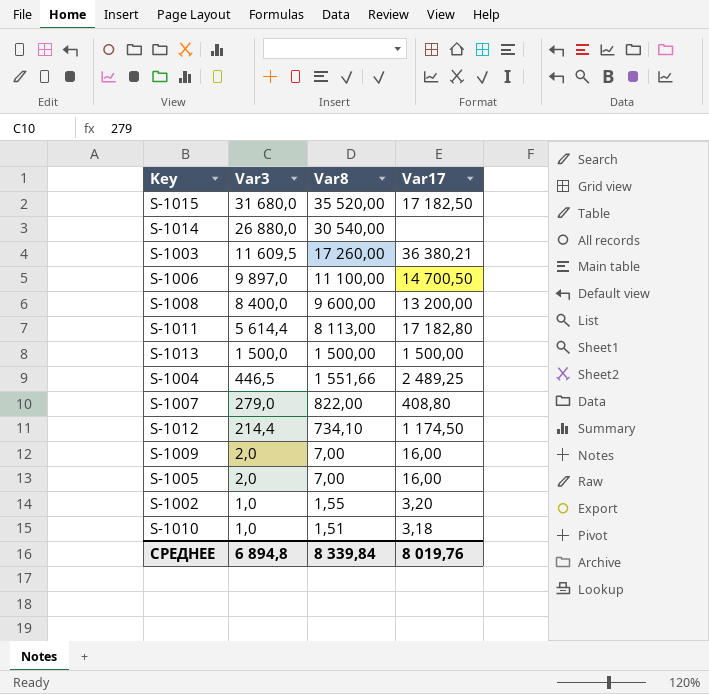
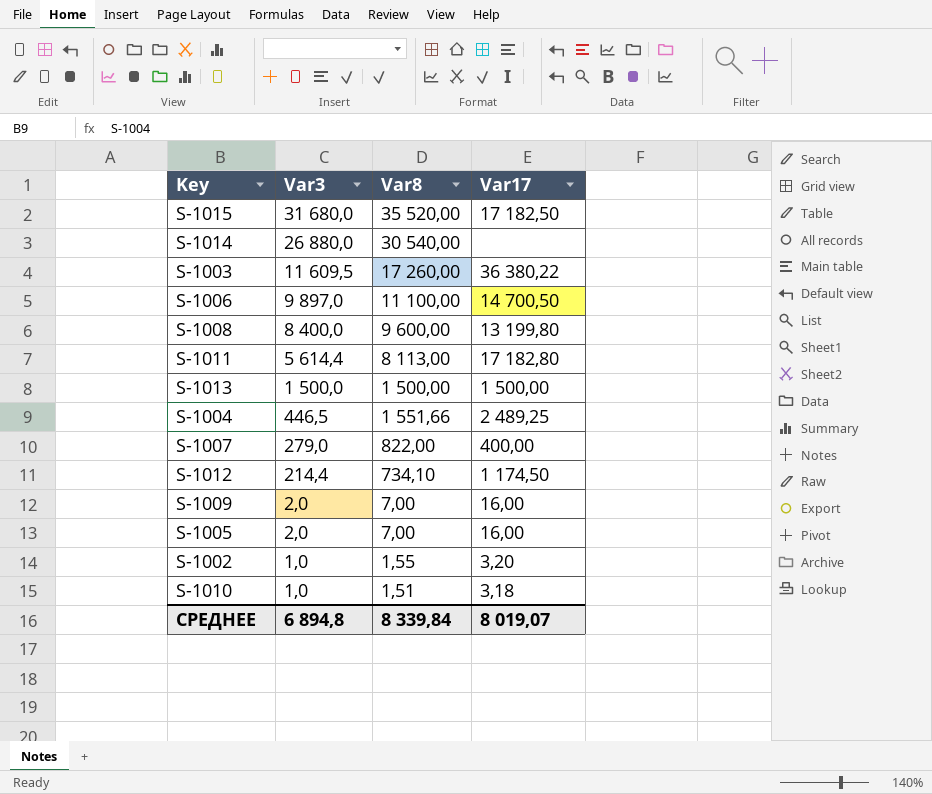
S-1003 | Var17: 36 380,21 -> 36 380,22
S-1008 | Var17: 13 200,00 -> 13 199,80
S-1007 | Var17: 408,80 -> 400,00
СРЕДНЕЕ | Var17: 8 019,76 -> 8 019,07

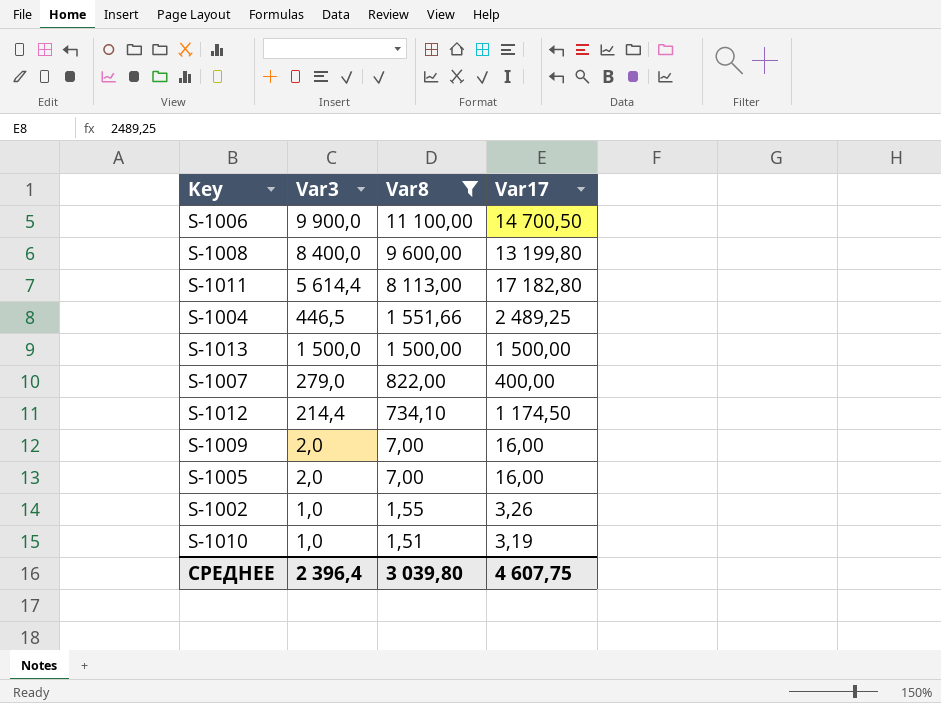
filter: none -> Var8 <= 11 100,00
row order: Var3 descending -> Var8 descending
S-1006 | Var3: 9 897,0 -> 9 900,0
S-1002 | Var17: 3,20 -> 3,26
S-1010 | Var17: 3,18 -> 3,19
СРЕДНЕЕ | Var3: 6 894,8 -> 2 396,4
СРЕДНЕЕ | Var8: 8 339,84 -> 3 039,80
СРЕДНЕЕ | Var17: 8 019,07 -> 4 607,75

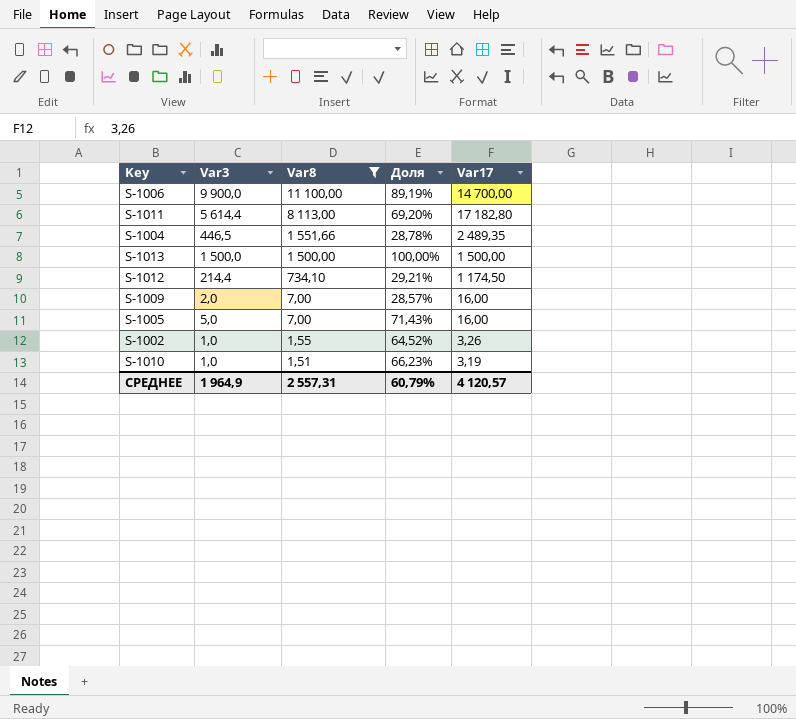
column Доля | formula: none -> [Var3] / [Var8]
row S-1008: 8 400,0 | 9 600,00 | 13 199,80 -> none
row S-1007: 279,0 | 822,00 | 400,00 -> none
S-1006 | Var17: 14 700,50 -> 14 700,00
S-1004 | Var17: 2 489,25 -> 2 489,35
S-1005 | Var3: 2,0 -> 5,0
СРЕДНЕЕ | Var3: 2 396,4 -> 1 964,9
СРЕДНЕЕ | Var8: 3 039,80 -> 2 557,31
СРЕДНЕЕ | Var17: 4 607,75 -> 4 120,57

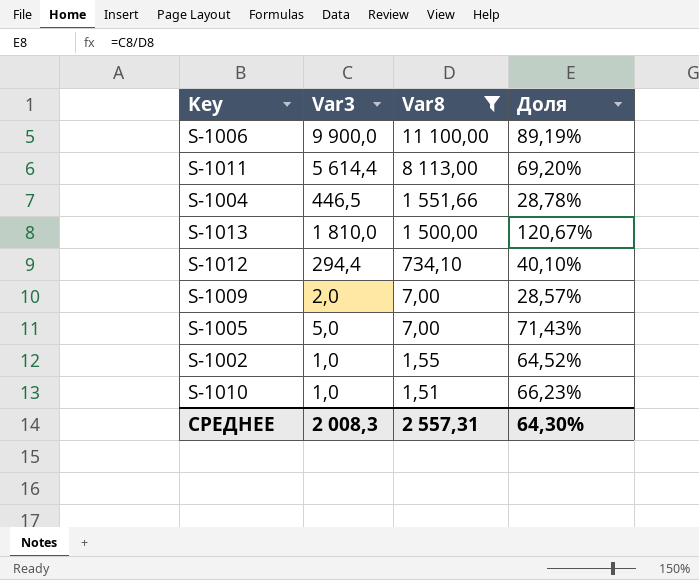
column Var17 | position: 5 -> none
S-1013 | Var3: 1 500,0 -> 1 810,0
S-1013 | Доля: 100,00% -> 120,67%
S-1012 | Var3: 214,4 -> 294,4
S-1012 | Доля: 29,21% -> 40,10%
СРЕДНЕЕ | Var3: 1 964,9 -> 2 008,3
СРЕДНЕЕ | Доля: 60,79% -> 64,30%

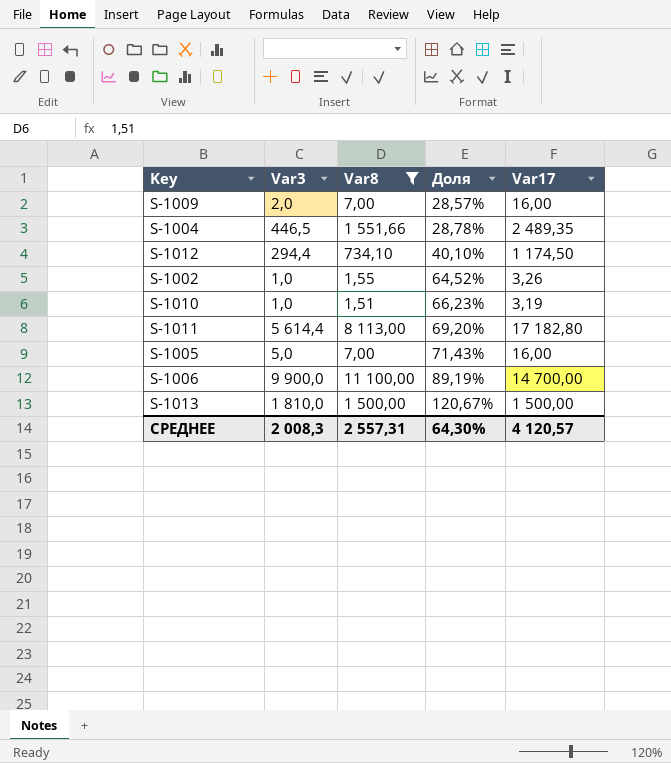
row order: Var8 descending -> Доля ascending
column Var17 | position: none -> 5

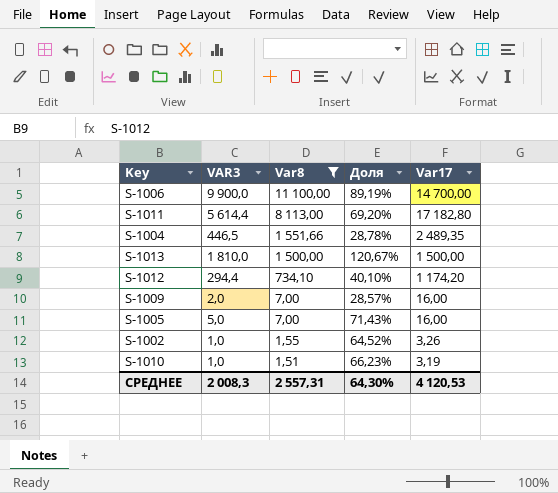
row order: Доля ascending -> Var8 descending
column name: Var3 -> VAR3
S-1012 | Var17: 1 174,50 -> 1 174,20
СРЕДНЕЕ | Var17: 4 120,57 -> 4 120,53

